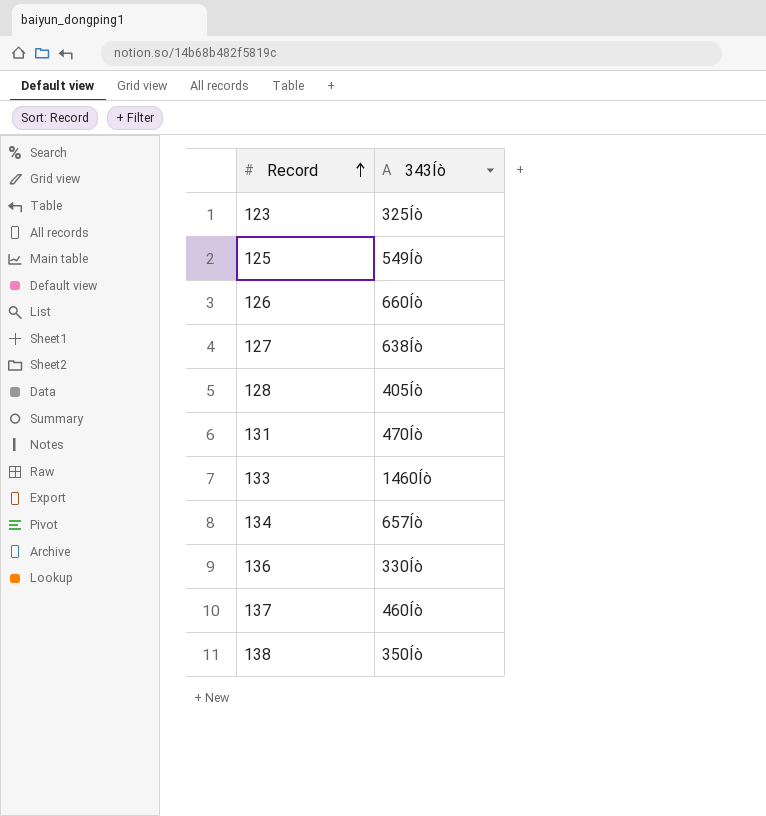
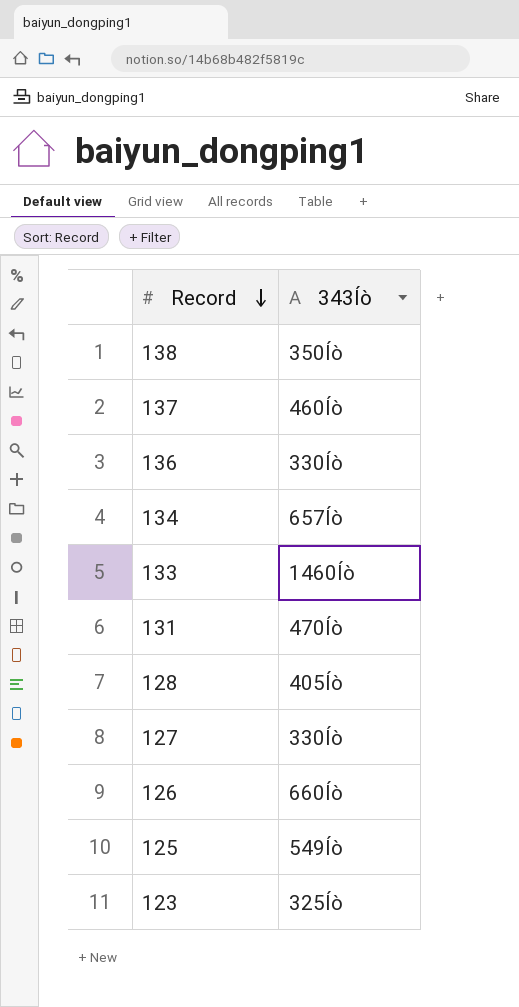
row order: Record ascending -> Record descending
127 | 343Íò: 638Íò -> 330Íò

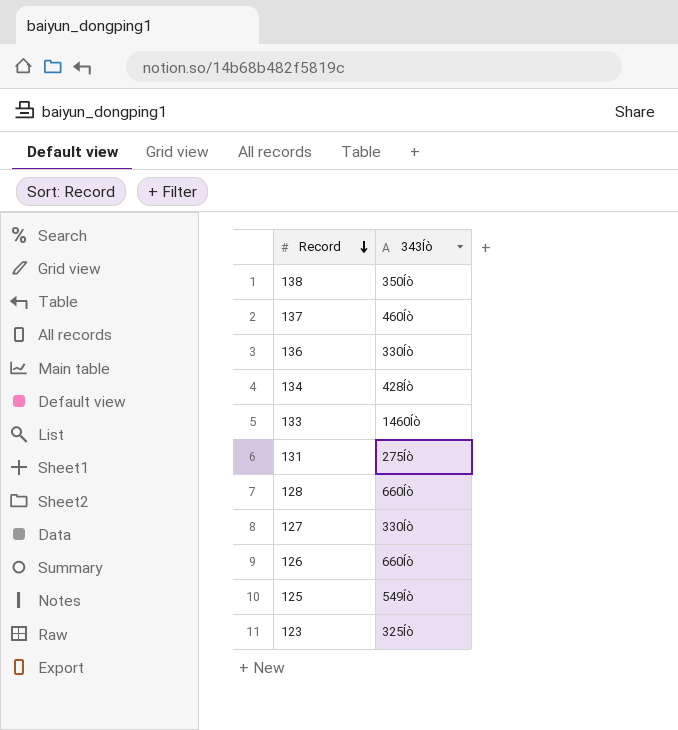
134 | 343Íò: 657Íò -> 428Íò
131 | 343Íò: 470Íò -> 275Íò
128 | 343Íò: 405Íò -> 660Íò

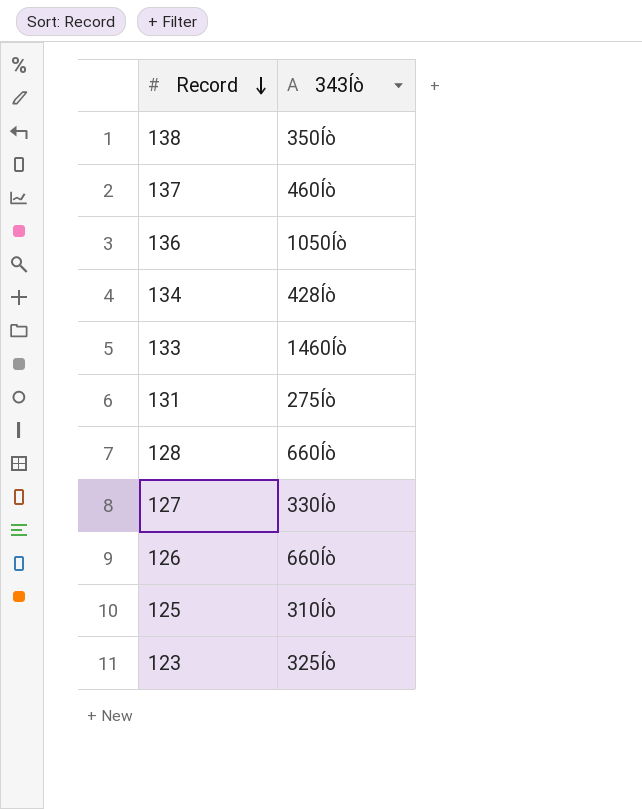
136 | 343Íò: 330Íò -> 1050Íò
125 | 343Íò: 549Íò -> 310Íò

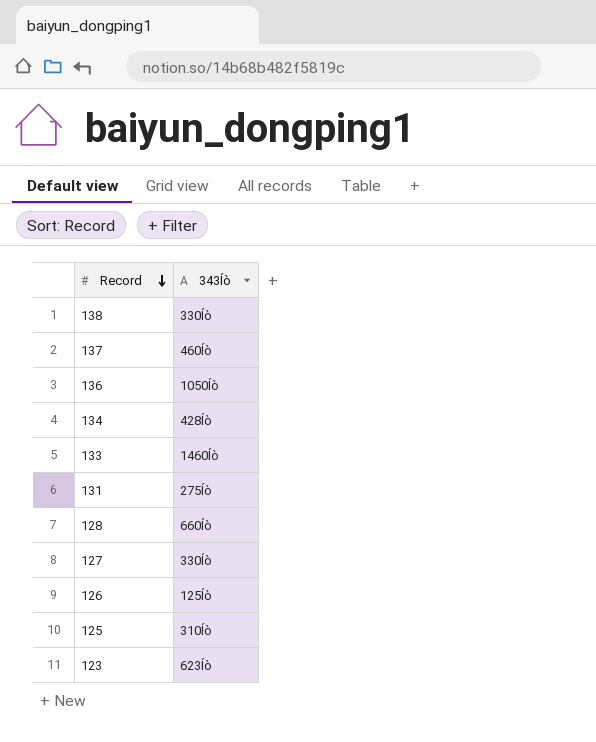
138 | 343Íò: 350Íò -> 330Íò
126 | 343Íò: 660Íò -> 125Íò
123 | 343Íò: 325Íò -> 623Íò

